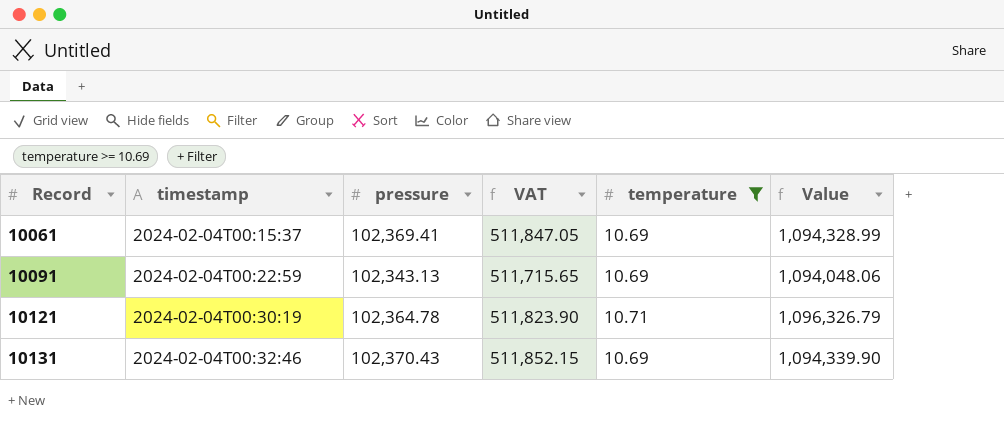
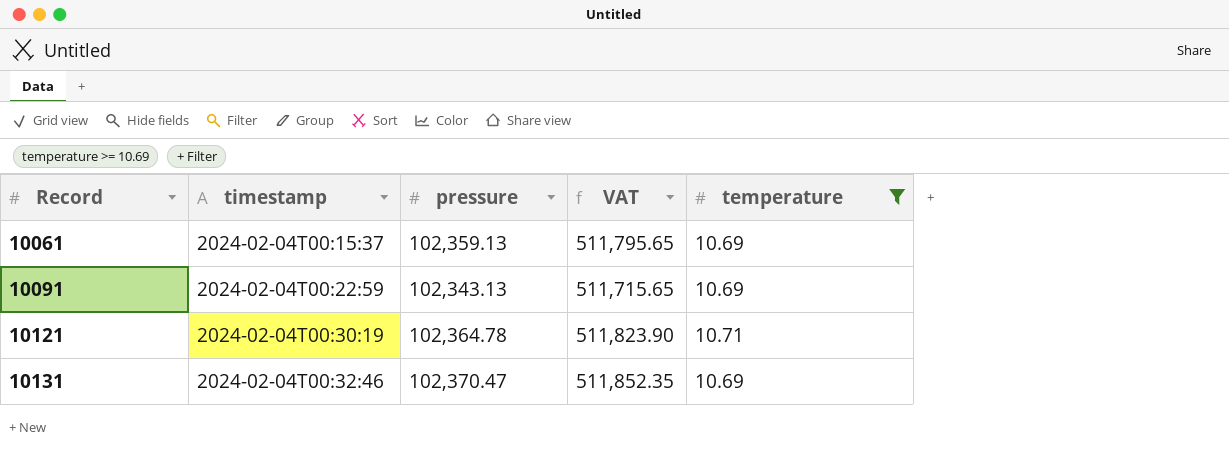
column Value | formula: [pressure] * [temperature] -> none
10061 | pressure: 102,369.41 -> 102,359.13
10061 | VAT: 511,847.05 -> 511,795.65
10131 | pressure: 102,370.43 -> 102,370.47
10131 | VAT: 511,852.15 -> 511,852.35

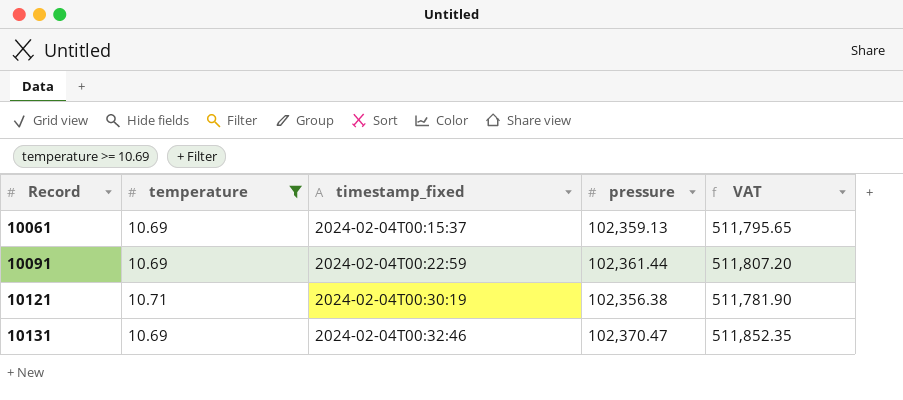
column temperature | position: 5 -> 2
column name: timestamp -> timestamp_fixed
10091 | pressure: 102,343.13 -> 102,361.44
10091 | VAT: 511,715.65 -> 511,807.20
10121 | pressure: 102,364.78 -> 102,356.38
10121 | VAT: 511,823.90 -> 511,781.90

